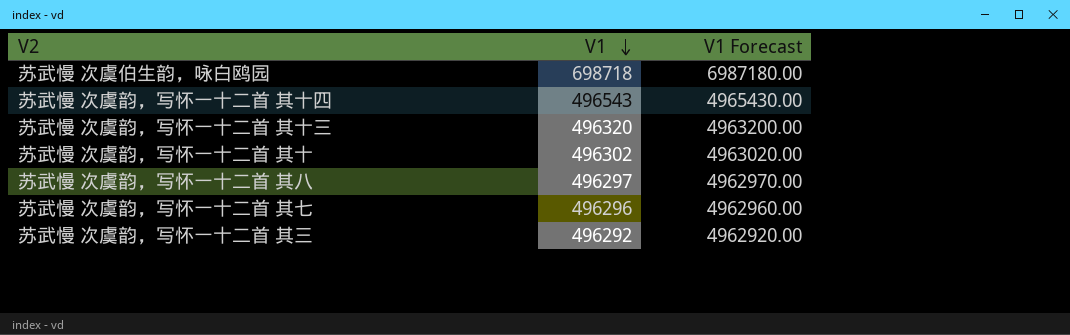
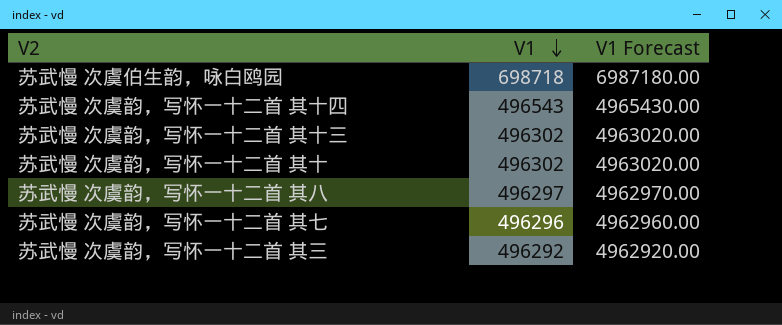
苏武慢 次虞韵，写怀一十二首 其十三 | V1: 496320 -> 496302
苏武慢 次虞韵，写怀一十二首 其十三 | V1 Forecast: 4963200.00 -> 4963020.00

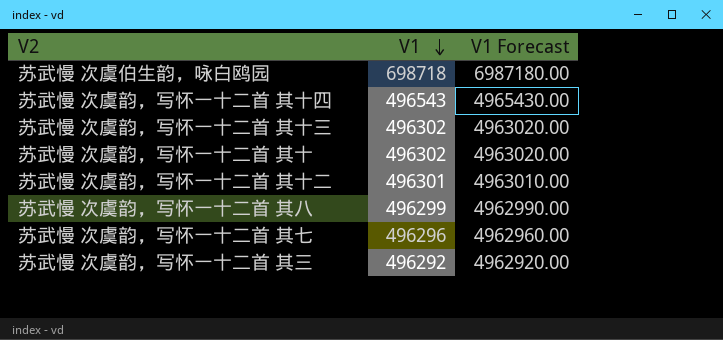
row 苏武慢 次虞韵，写怀一十二首 其十二: none -> 496301 | 4963010.00
苏武慢 次虞韵，写怀一十二首 其八 | V1: 496297 -> 496299
苏武慢 次虞韵，写怀一十二首 其八 | V1 Forecast: 4962970.00 -> 4962990.00

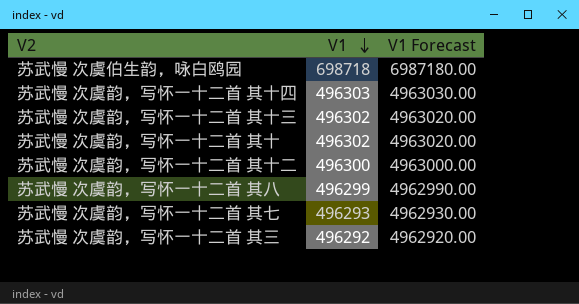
苏武慢 次虞韵，写怀一十二首 其十四 | V1: 496543 -> 496303
苏武慢 次虞韵，写怀一十二首 其十四 | V1 Forecast: 4965430.00 -> 4963030.00
苏武慢 次虞韵，写怀一十二首 其十二 | V1: 496301 -> 496300
苏武慢 次虞韵，写怀一十二首 其十二 | V1 Forecast: 4963010.00 -> 4963000.00
苏武慢 次虞韵，写怀一十二首 其七 | V1: 496296 -> 496293
苏武慢 次虞韵，写怀一十二首 其七 | V1 Forecast: 4962960.00 -> 4962930.00

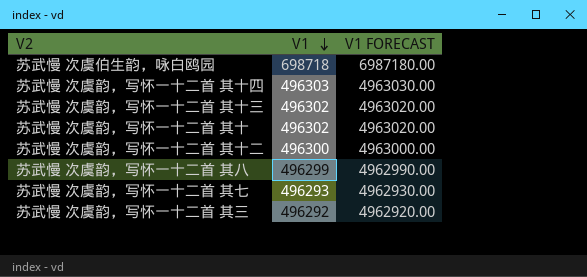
column name: V1 Forecast -> V1 FORECAST

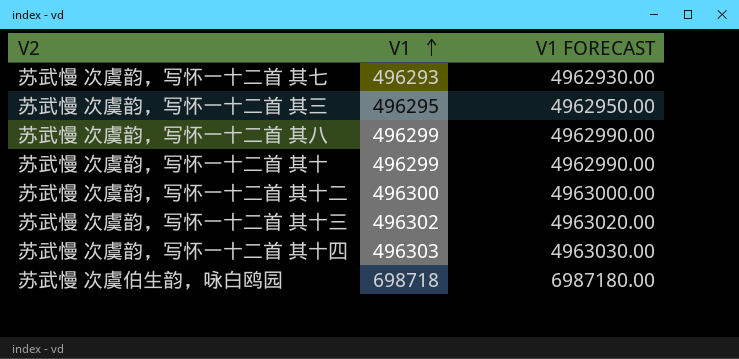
row order: V1 descending -> V1 ascending
苏武慢 次虞韵，写怀一十二首 其三 | V1: 496292 -> 496295
苏武慢 次虞韵，写怀一十二首 其三 | V1 FORECAST: 4962920.00 -> 4962950.00
苏武慢 次虞韵，写怀一十二首 其十 | V1: 496302 -> 496299
苏武慢 次虞韵，写怀一十二首 其十 | V1 FORECAST: 4963020.00 -> 4962990.00

